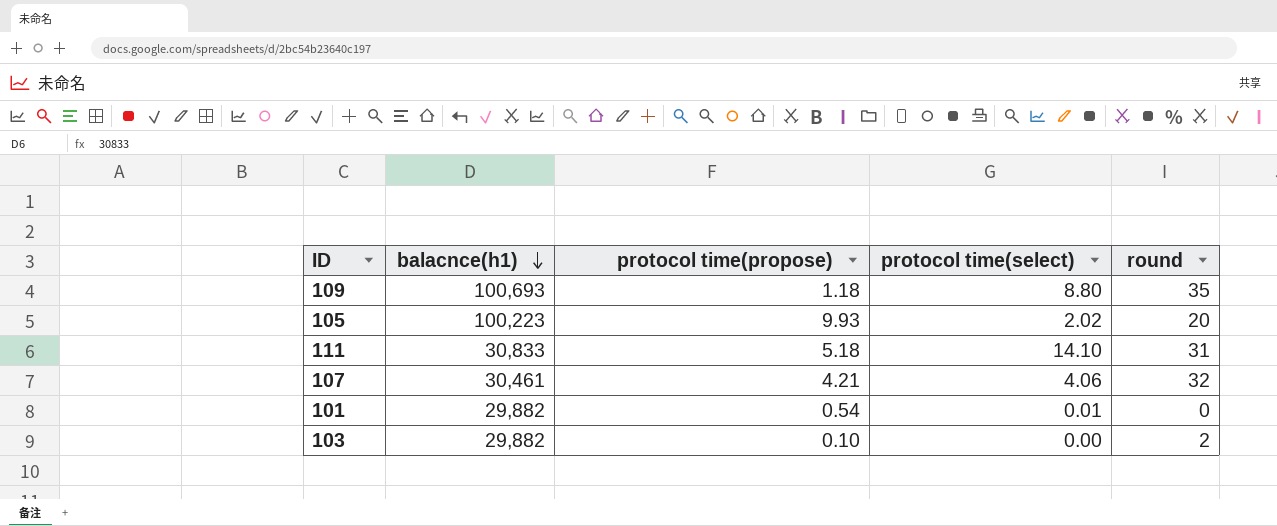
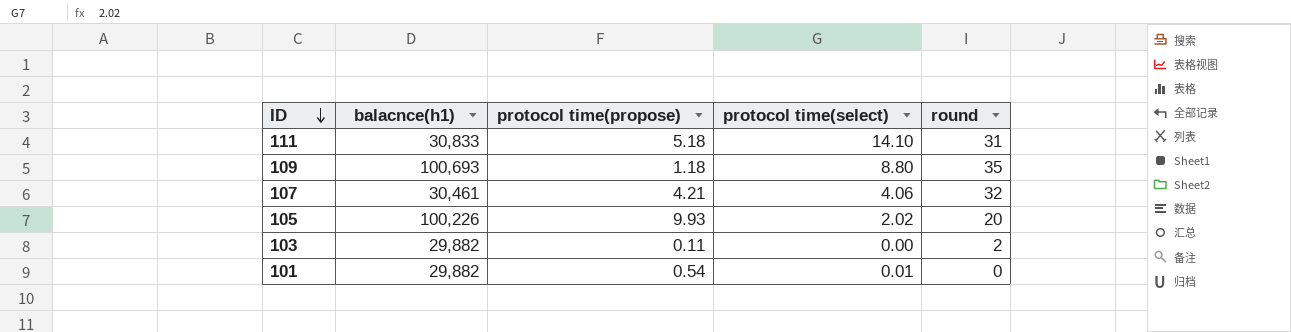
row order: balacnce(h1) descending -> ID descending
105 | balacnce(h1): 100,223 -> 100,226
103 | protocol time(propose): 0.10 -> 0.11

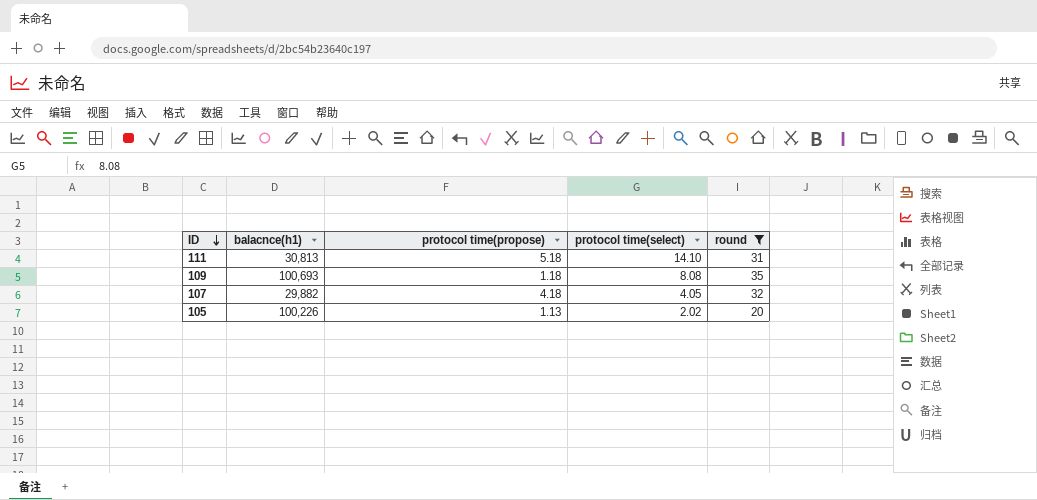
filter: none -> round >= 20
111 | balacnce(h1): 30,833 -> 30,813
109 | protocol time(select): 8.80 -> 8.08
107 | balacnce(h1): 30,461 -> 29,882
107 | protocol time(propose): 4.21 -> 4.18
107 | protocol time(select): 4.06 -> 4.05
105 | protocol time(propose): 9.93 -> 1.13

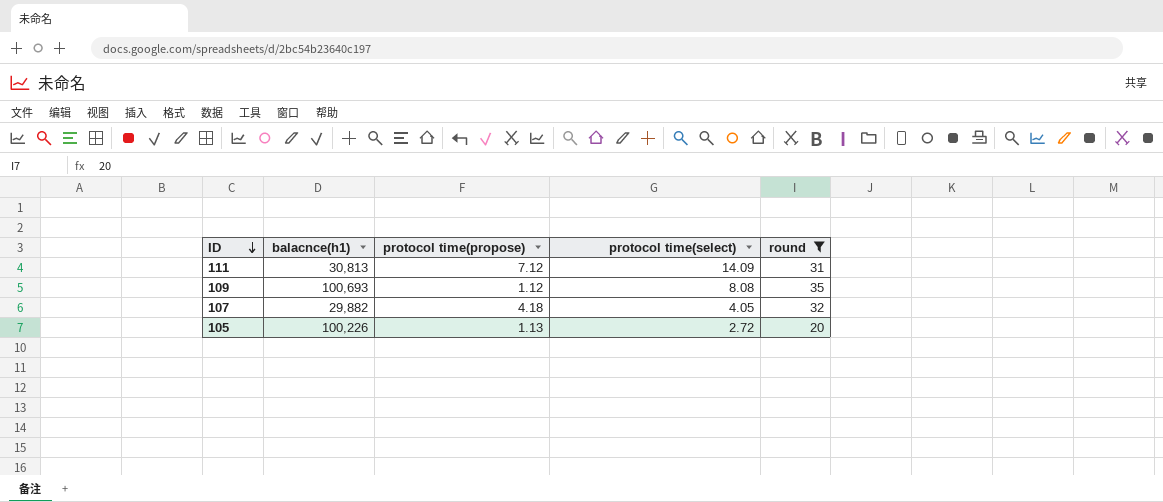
111 | protocol time(propose): 5.18 -> 7.12
111 | protocol time(select): 14.10 -> 14.09
109 | protocol time(propose): 1.18 -> 1.12
105 | protocol time(select): 2.02 -> 2.72

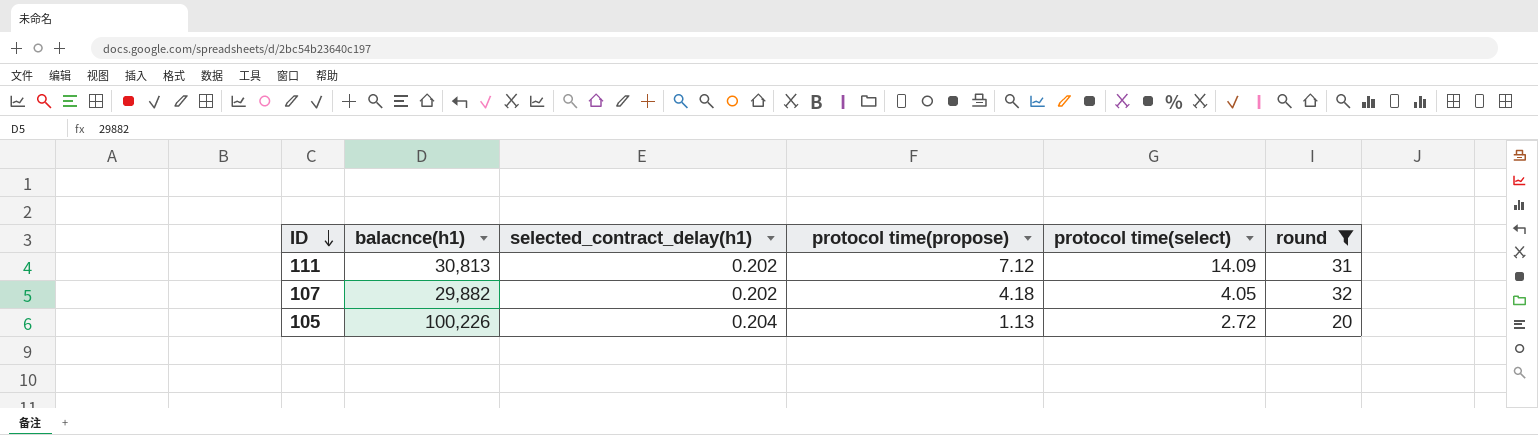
column selected_contract_delay(h1) | position: none -> 3
row 109: 100,693 | 1.12 | 8.08 | 35 -> none

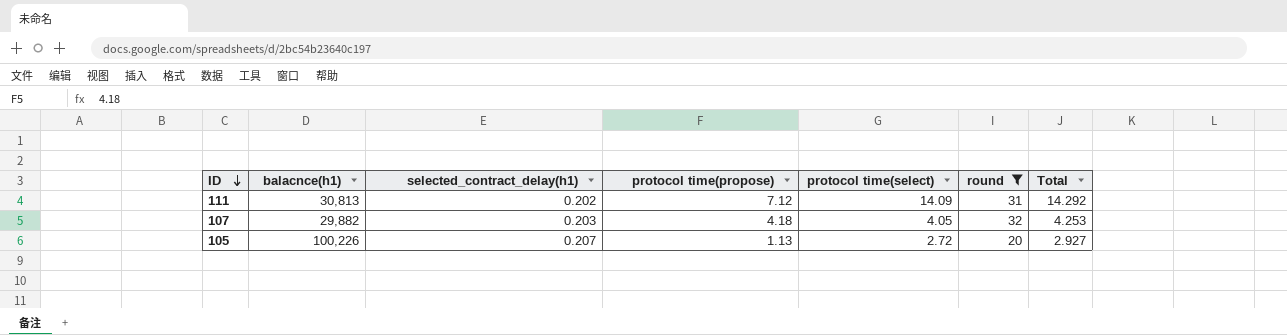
column Total | formula: none -> [selected_contract_delay(h1)] + [protocol time(select)]
107 | selected_contract_delay(h1): 0.202 -> 0.203
105 | selected_contract_delay(h1): 0.204 -> 0.207

